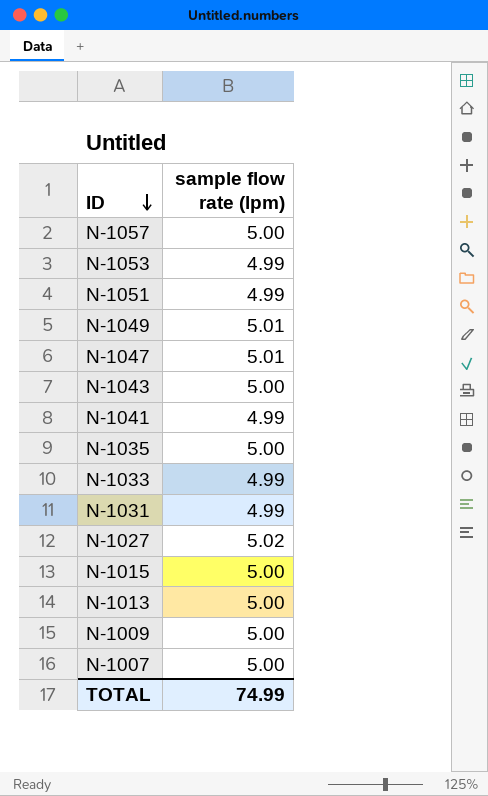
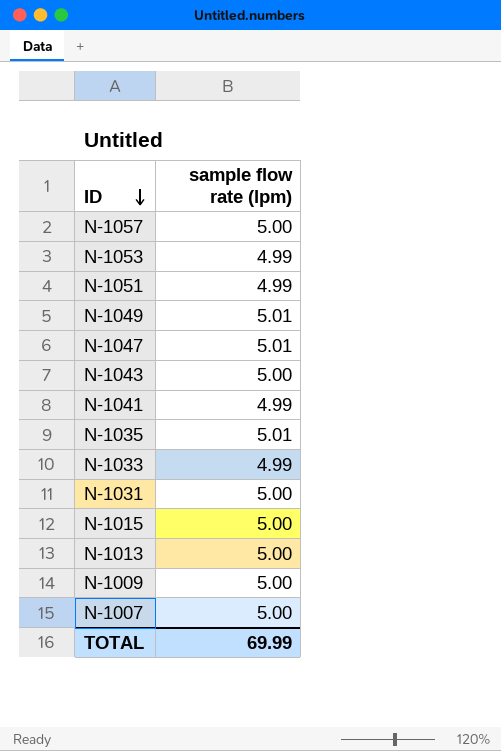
row N-1027: 5.02 -> none
N-1035 | sample flow rate (lpm): 5.00 -> 5.01
N-1031 | sample flow rate (lpm): 4.99 -> 5.00
TOTAL | sample flow rate (lpm): 74.99 -> 69.99

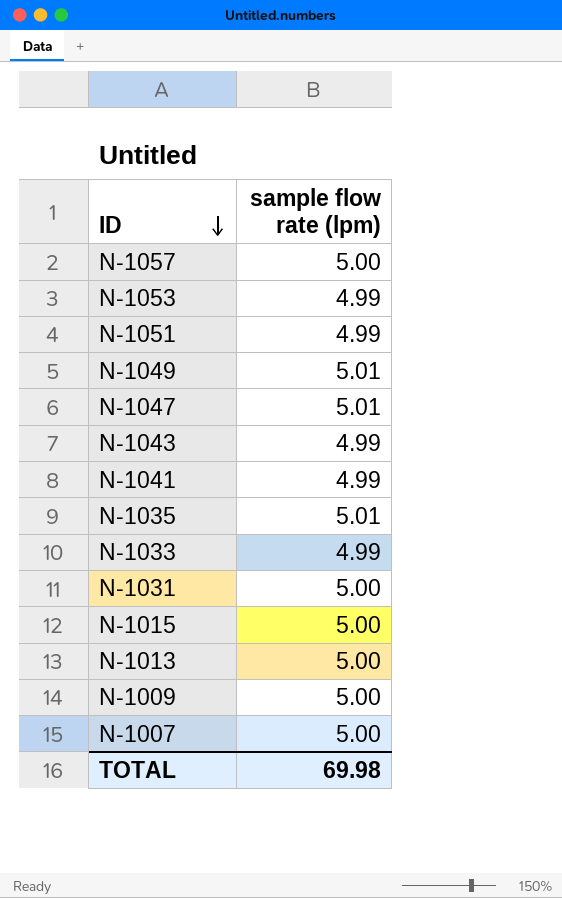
N-1043 | sample flow rate (lpm): 5.00 -> 4.99
TOTAL | sample flow rate (lpm): 69.99 -> 69.98

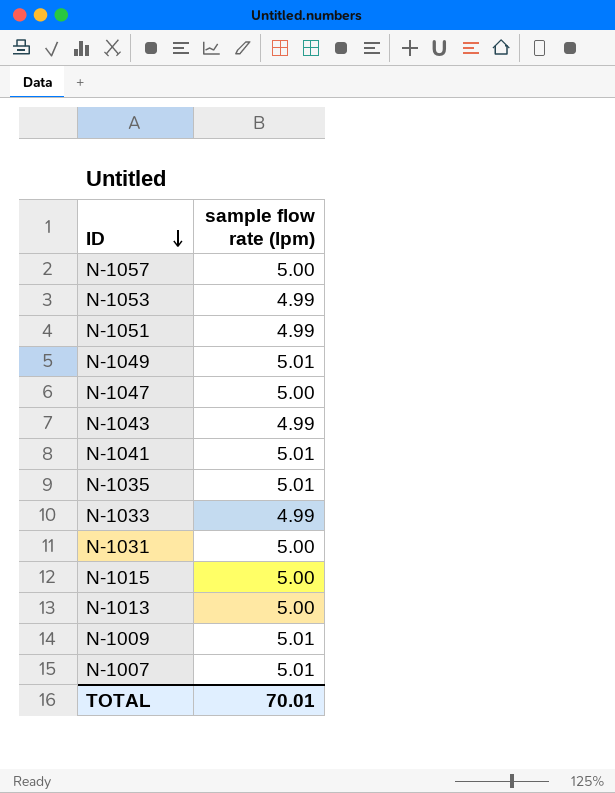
N-1047 | sample flow rate (lpm): 5.01 -> 5.00
N-1041 | sample flow rate (lpm): 4.99 -> 5.01
N-1009 | sample flow rate (lpm): 5.00 -> 5.01
N-1007 | sample flow rate (lpm): 5.00 -> 5.01
TOTAL | sample flow rate (lpm): 69.98 -> 70.01

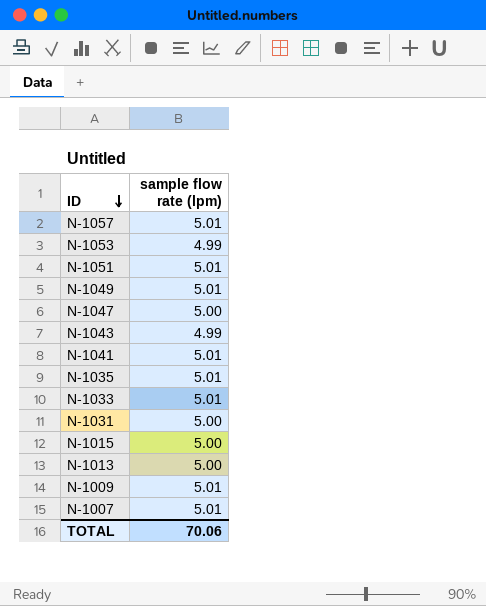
N-1057 | sample flow rate (lpm): 5.00 -> 5.01
N-1051 | sample flow rate (lpm): 4.99 -> 5.01
N-1033 | sample flow rate (lpm): 4.99 -> 5.01
TOTAL | sample flow rate (lpm): 70.01 -> 70.06

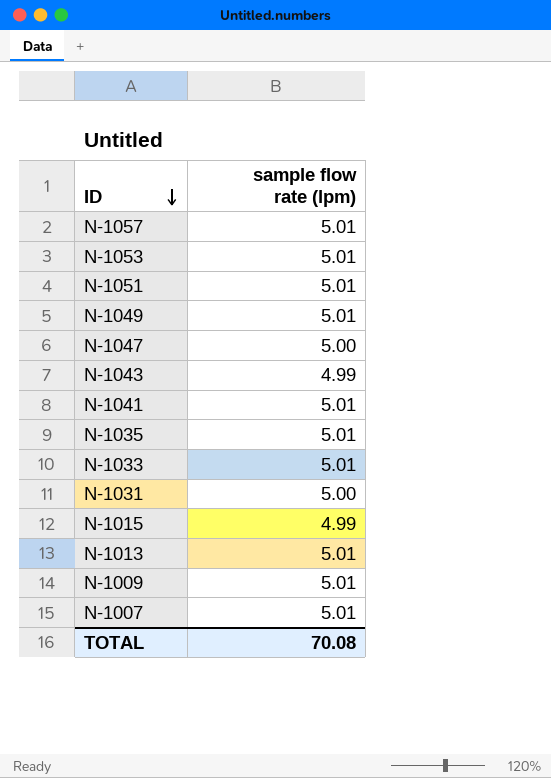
N-1053 | sample flow rate (lpm): 4.99 -> 5.01
N-1015 | sample flow rate (lpm): 5.00 -> 4.99
N-1013 | sample flow rate (lpm): 5.00 -> 5.01
TOTAL | sample flow rate (lpm): 70.06 -> 70.08

